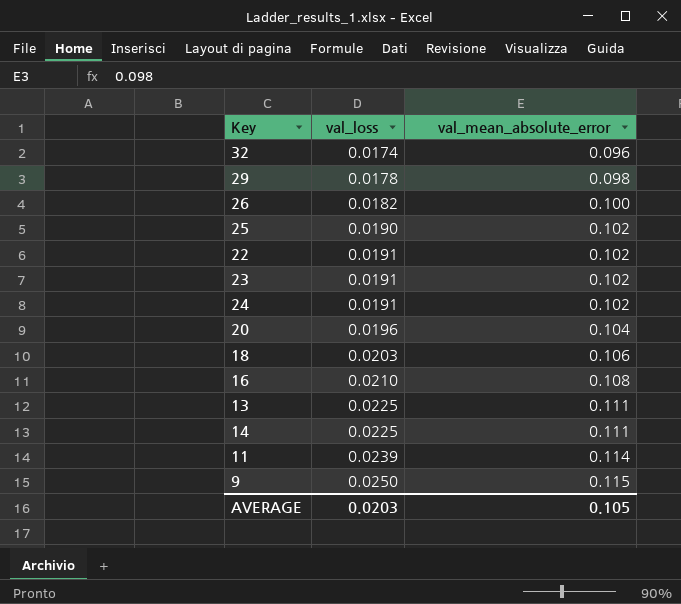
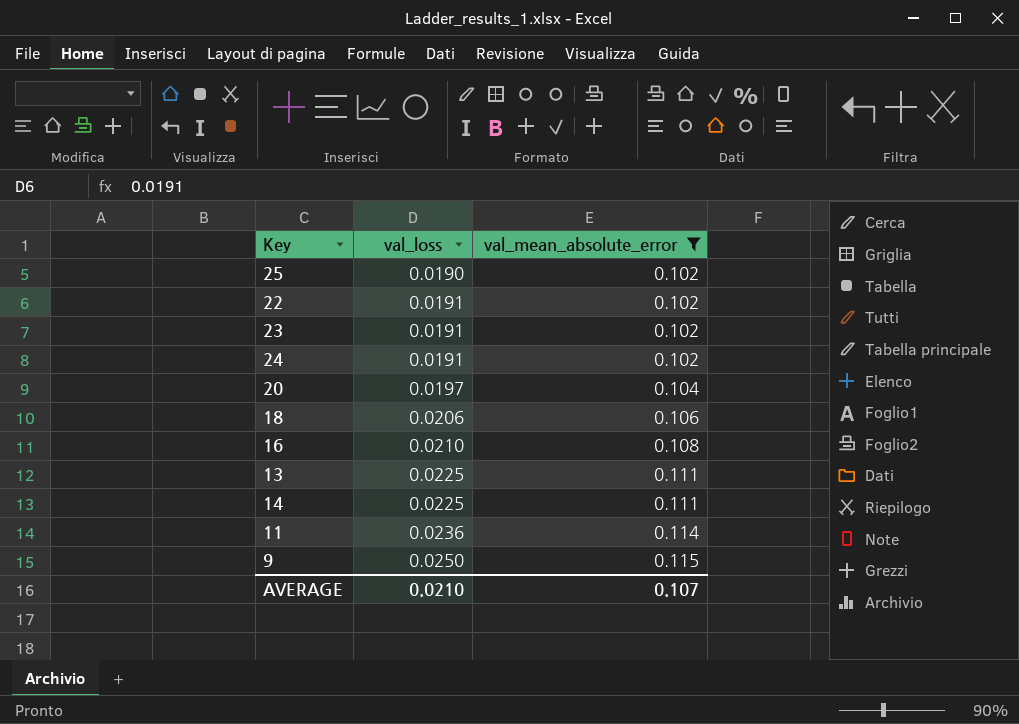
filter: none -> val_mean_absolute_error >= 0.102
20 | val_loss: 0.0196 -> 0.0197
18 | val_loss: 0.0203 -> 0.0206
11 | val_loss: 0.0239 -> 0.0236
AVERAGE | val_loss: 0.0203 -> 0.0210
AVERAGE | val_mean_absolute_error: 0.105 -> 0.107

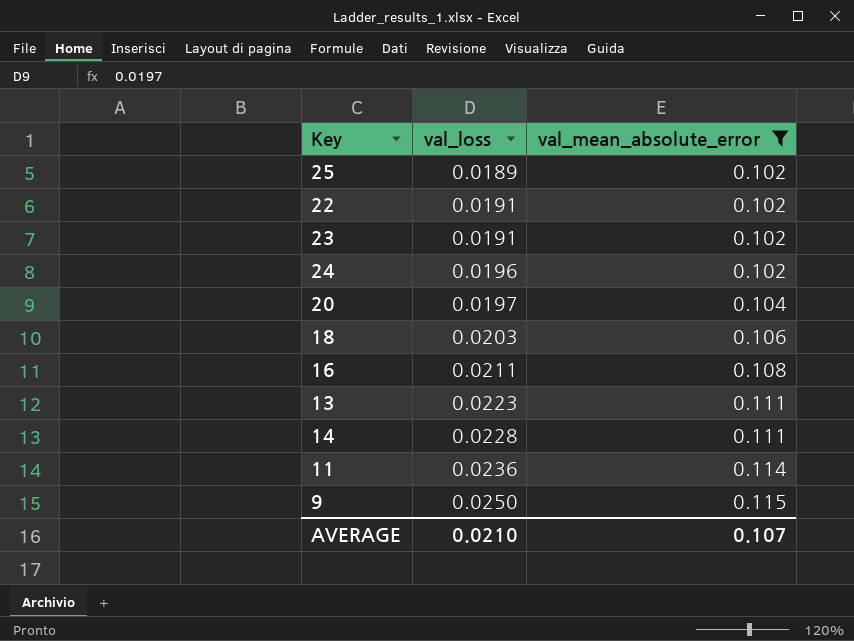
25 | val_loss: 0.0190 -> 0.0189
24 | val_loss: 0.0191 -> 0.0196
18 | val_loss: 0.0206 -> 0.0203
16 | val_loss: 0.0210 -> 0.0211
13 | val_loss: 0.0225 -> 0.0223
14 | val_loss: 0.0225 -> 0.0228

